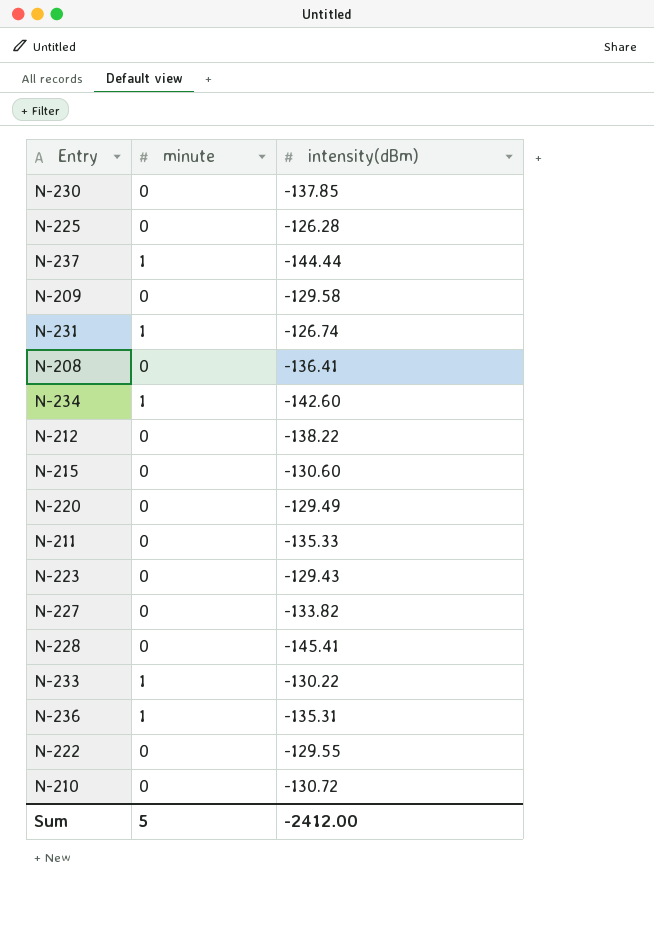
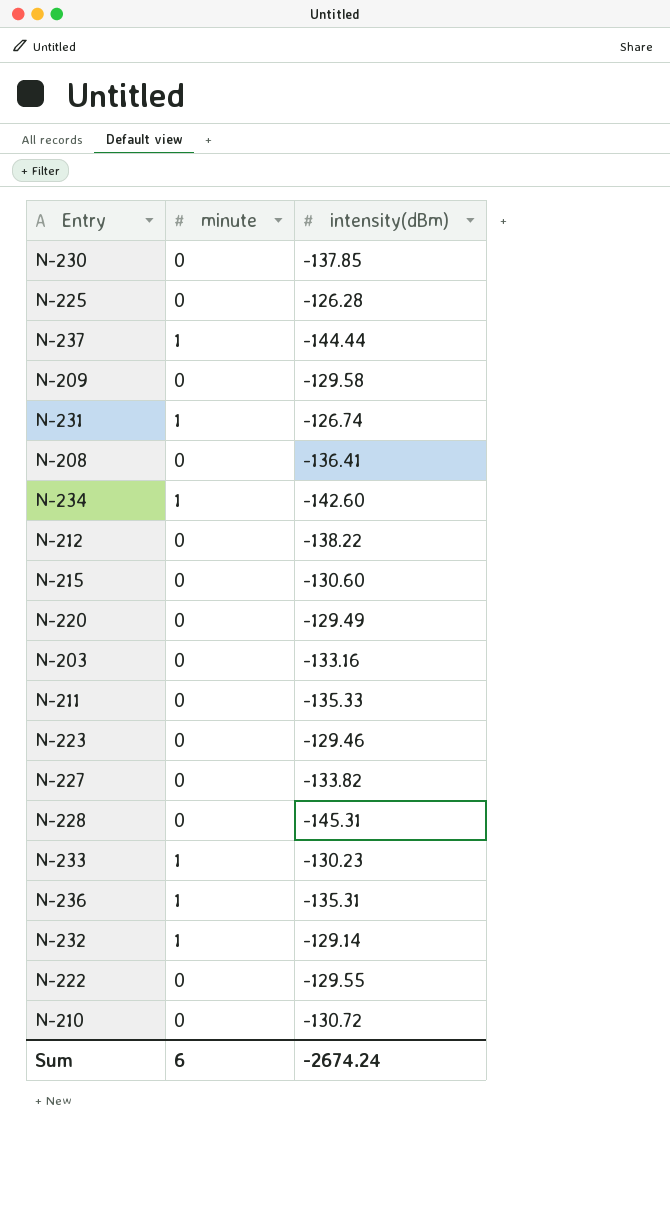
row N-203: none -> 0 | -133.16
N-223 | intensity(dBm): -129.43 -> -129.46
N-228 | intensity(dBm): -145.41 -> -145.31
N-233 | intensity(dBm): -130.22 -> -130.23
row N-232: none -> 1 | -129.14
Sum | minute: 5 -> 6
Sum | intensity(dBm): -2412.00 -> -2674.24

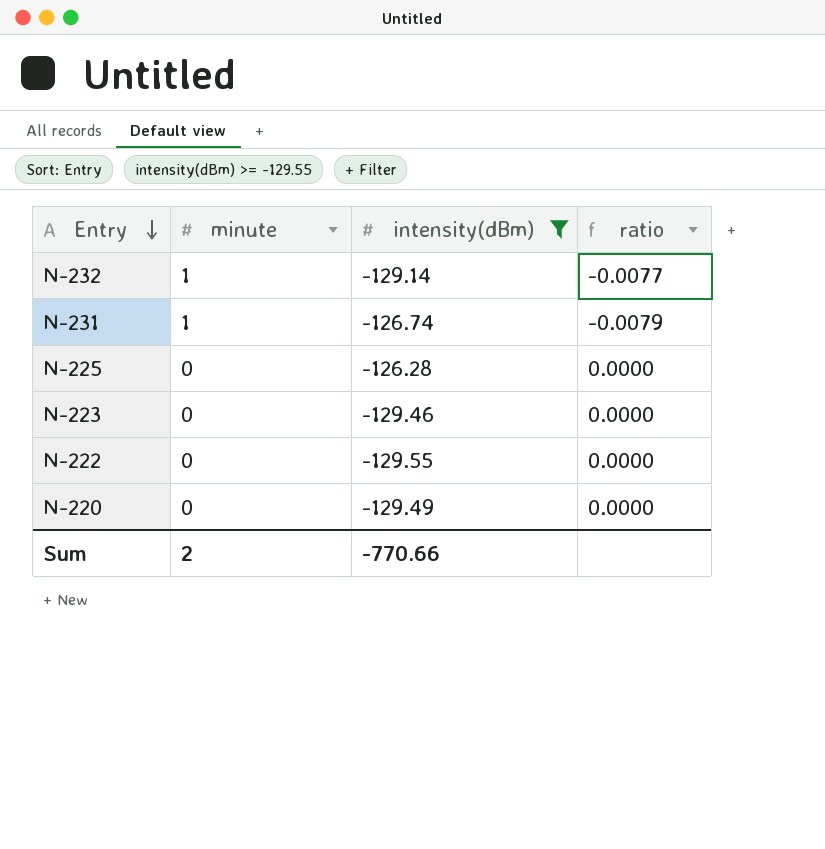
filter: none -> intensity(dBm) >= -129.55
row order: none -> Entry descending
column ratio | formula: none -> [minute] / [intensity(dBm)]
Sum | minute: 6 -> 2
Sum | intensity(dBm): -2674.24 -> -770.66

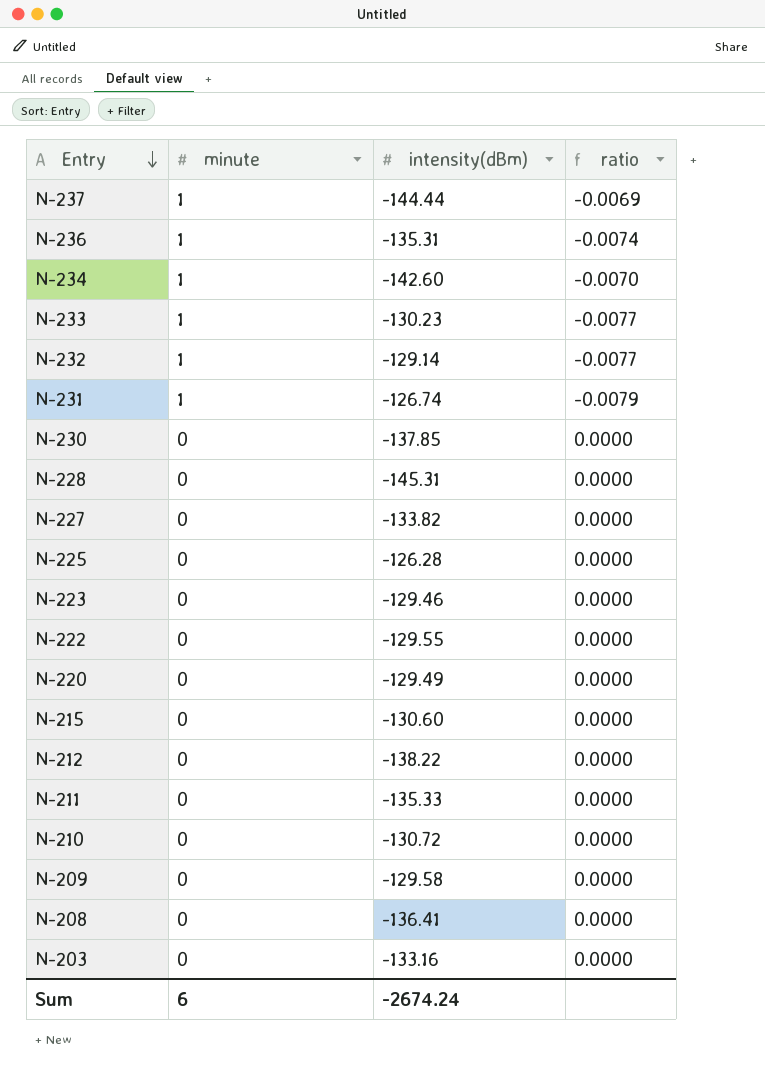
filter: intensity(dBm) >= -129.55 -> none
Sum | minute: 2 -> 6
Sum | intensity(dBm): -770.66 -> -2674.24

